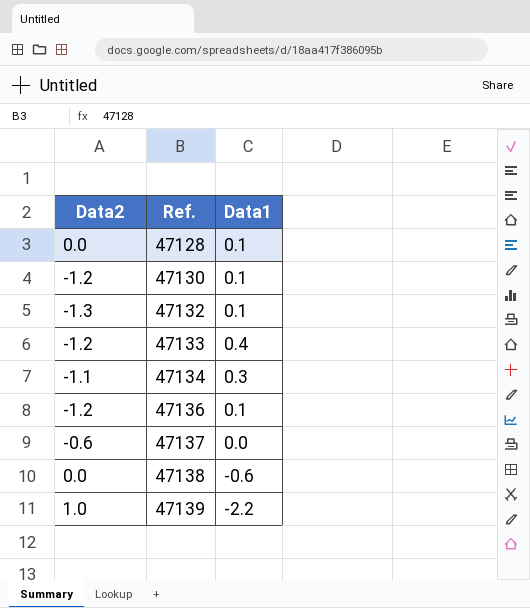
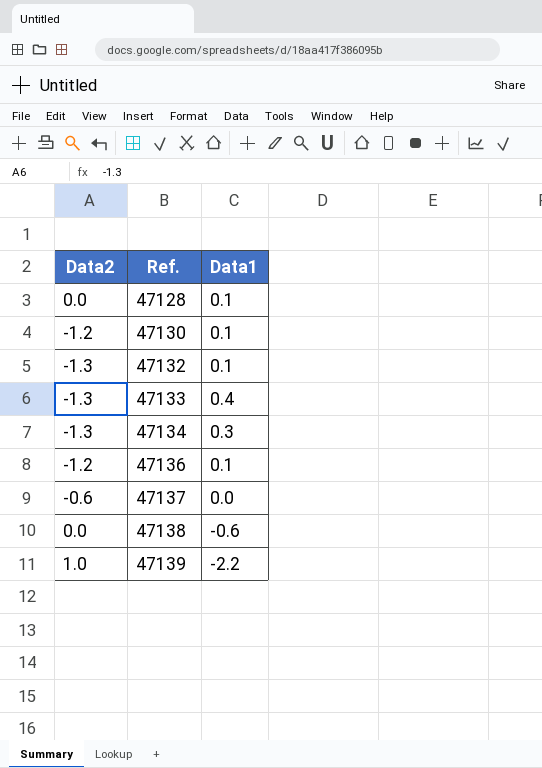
47133 | Data2: -1.2 -> -1.3
47134 | Data2: -1.1 -> -1.3

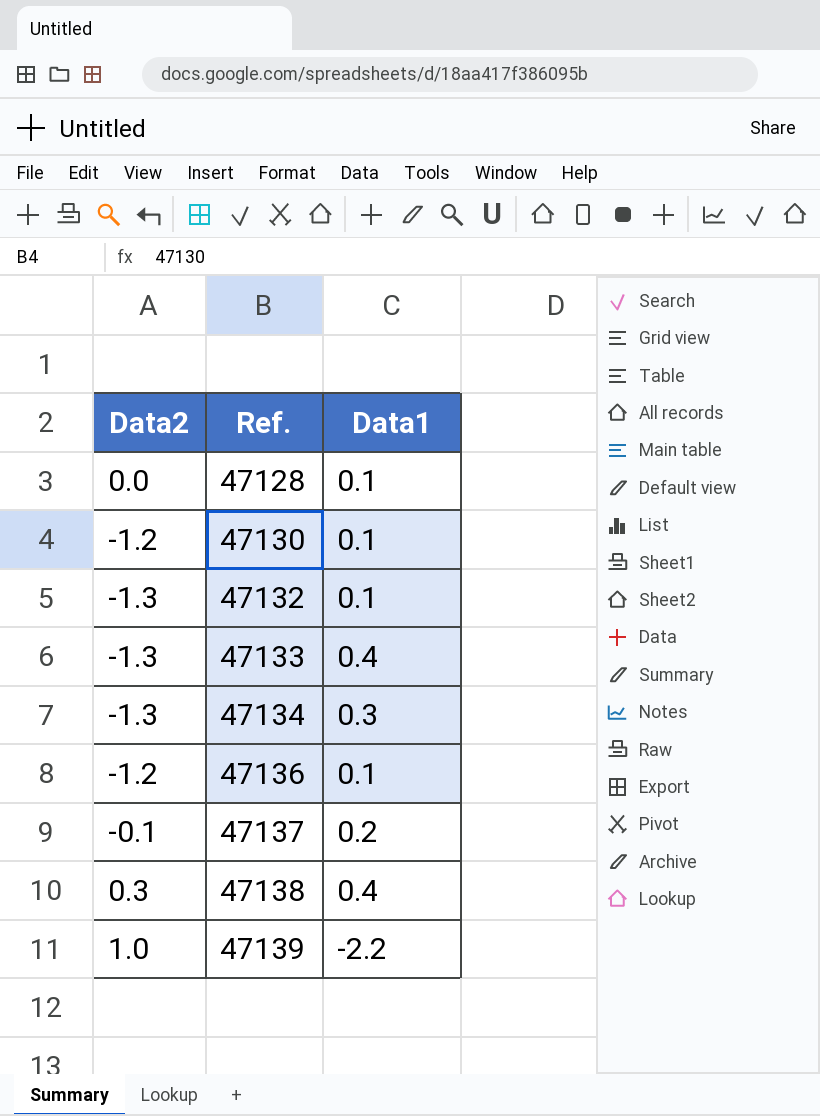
47137 | Data2: -0.6 -> -0.1
47137 | Data1: 0.0 -> 0.2
47138 | Data2: 0.0 -> 0.3
47138 | Data1: -0.6 -> 0.4

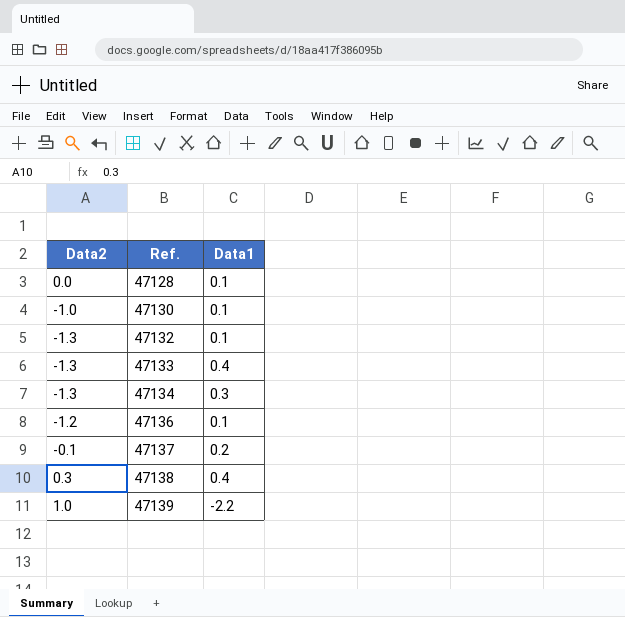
47130 | Data2: -1.2 -> -1.0

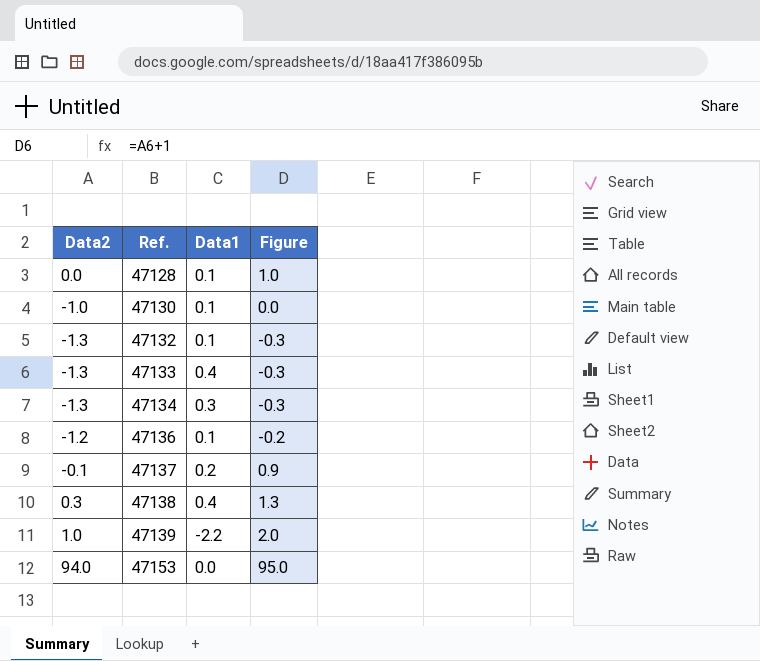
column Figure | formula: none -> [Data2] + 1
row 47153: none -> 94.0 | 0.0 | 95.0

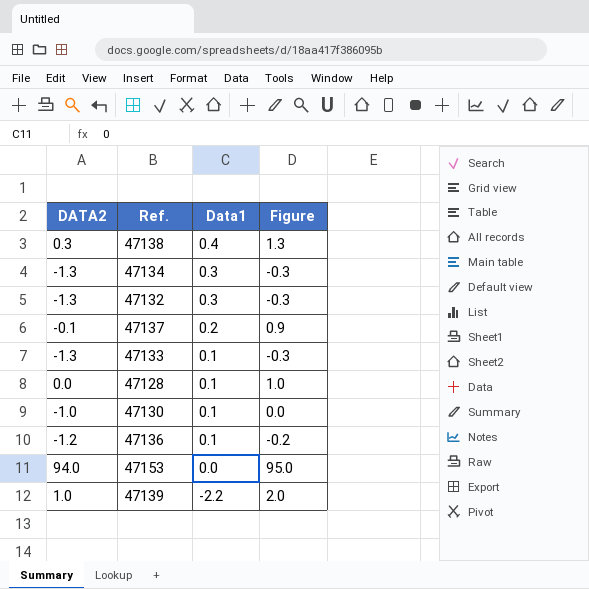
row order: Ref. ascending -> Data1 descending
column name: Data2 -> DATA2
47132 | Data1: 0.1 -> 0.3
47133 | Data1: 0.4 -> 0.1

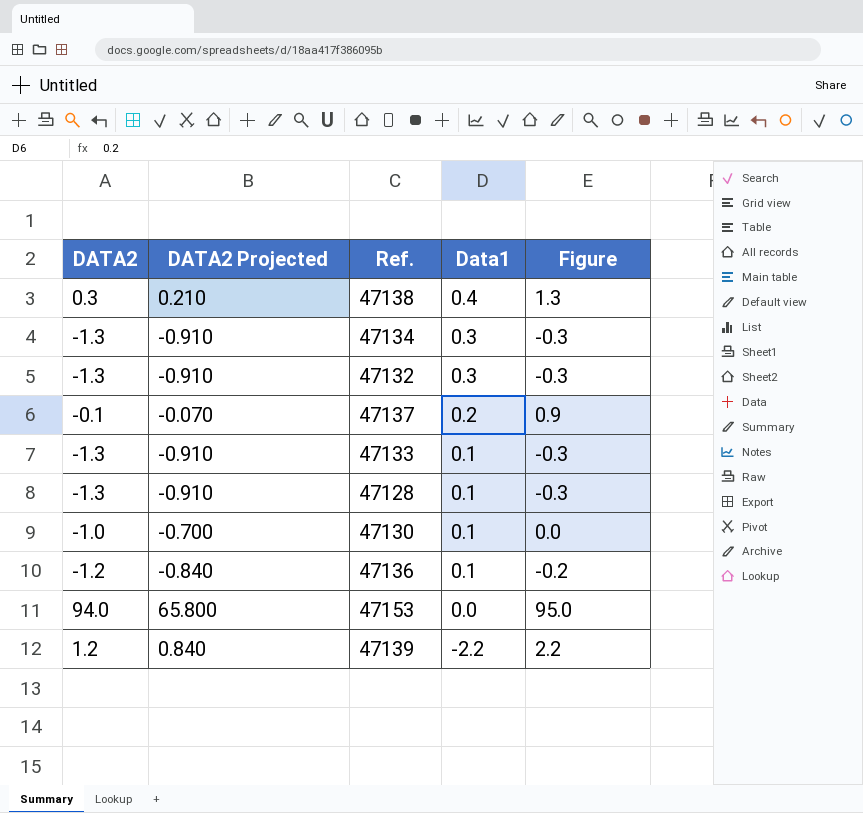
column DATA2 Projected | formula: none -> [DATA2] * 0.7
47128 | DATA2: 0.0 -> -1.3
47128 | Figure: 1.0 -> -0.3
47139 | DATA2: 1.0 -> 1.2
47139 | Figure: 2.0 -> 2.2

